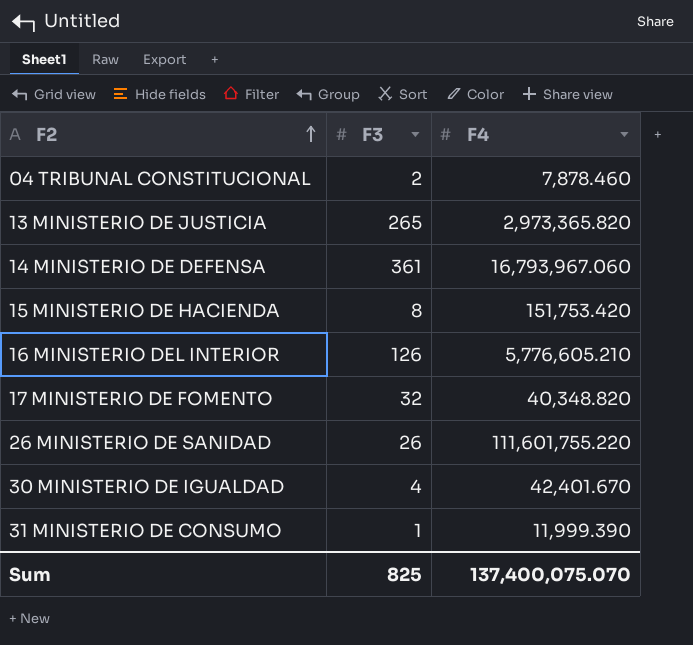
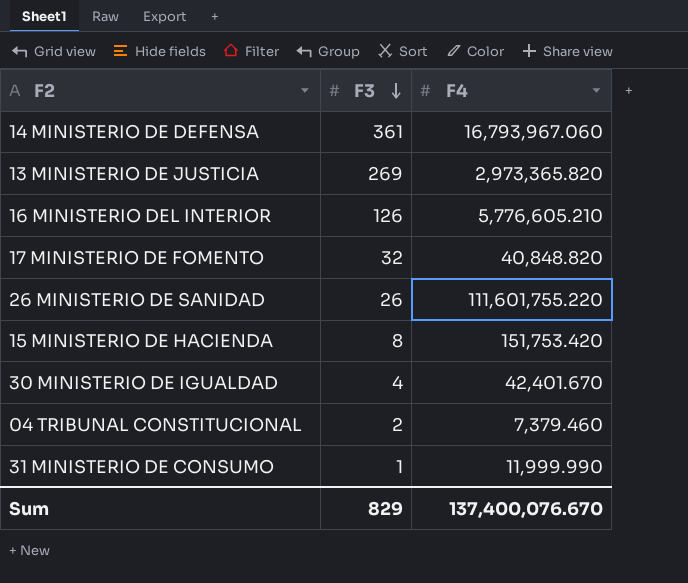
row order: F2 ascending -> F3 descending
13 MINISTERIO DE JUSTICIA | F3: 265 -> 269
17 MINISTERIO DE FOMENTO | F4: 40,348.820 -> 40,848.820
04 TRIBUNAL CONSTITUCIONAL | F4: 7,878.460 -> 7,379.460
31 MINISTERIO DE CONSUMO | F4: 11,999.390 -> 11,999.990
Sum | F3: 825 -> 829
Sum | F4: 137,400,075.070 -> 137,400,076.670

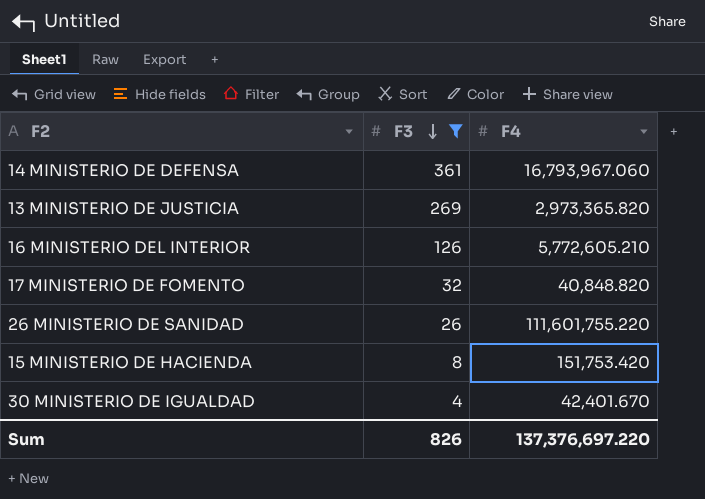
filter: none -> F3 >= 4
16 MINISTERIO DEL INTERIOR | F4: 5,776,605.210 -> 5,772,605.210
Sum | F3: 829 -> 826
Sum | F4: 137,400,076.670 -> 137,376,697.220

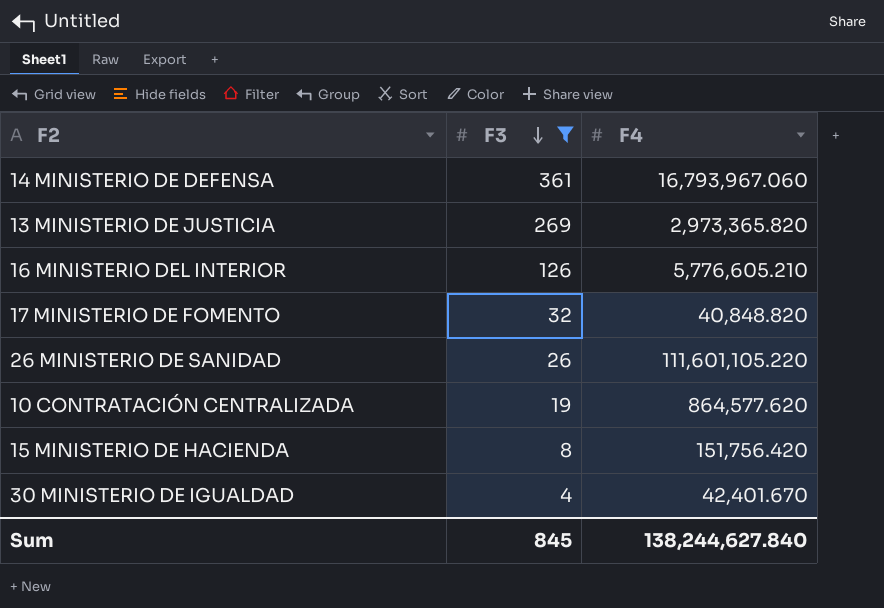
16 MINISTERIO DEL INTERIOR | F4: 5,772,605.210 -> 5,776,605.210
26 MINISTERIO DE SANIDAD | F4: 111,601,755.220 -> 111,601,105.220
row 10 CONTRATACIÓN CENTRALIZADA: none -> 19 | 864,577.620
15 MINISTERIO DE HACIENDA | F4: 151,753.420 -> 151,756.420
Sum | F3: 826 -> 845
Sum | F4: 137,376,697.220 -> 138,244,627.840

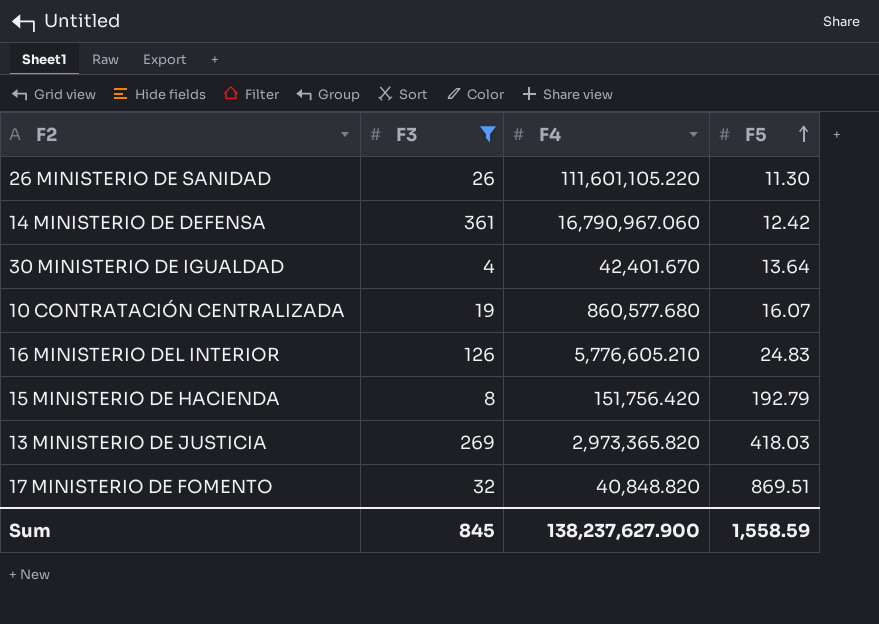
row order: F3 descending -> F5 ascending
column F5 | position: none -> 4
14 MINISTERIO DE DEFENSA | F4: 16,793,967.060 -> 16,790,967.060
10 CONTRATACIÓN CENTRALIZADA | F4: 864,577.620 -> 860,577.680
Sum | F4: 138,244,627.840 -> 138,237,627.900

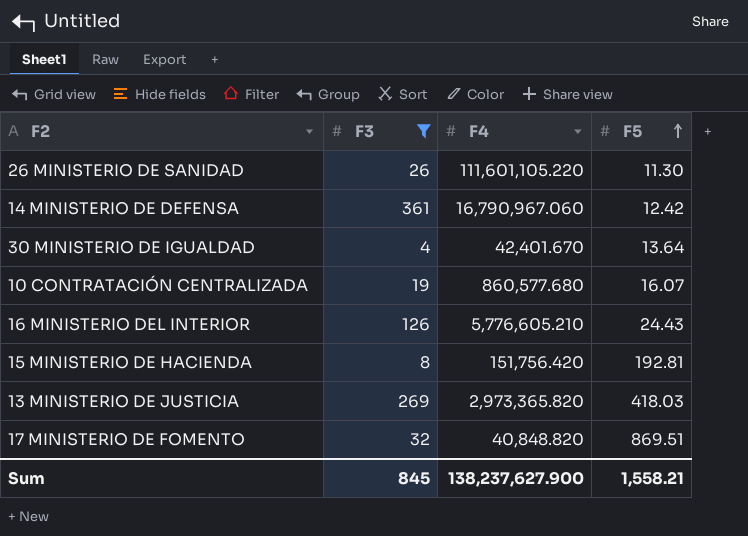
16 MINISTERIO DEL INTERIOR | F5: 24.83 -> 24.43
15 MINISTERIO DE HACIENDA | F5: 192.79 -> 192.81
Sum | F5: 1,558.59 -> 1,558.21

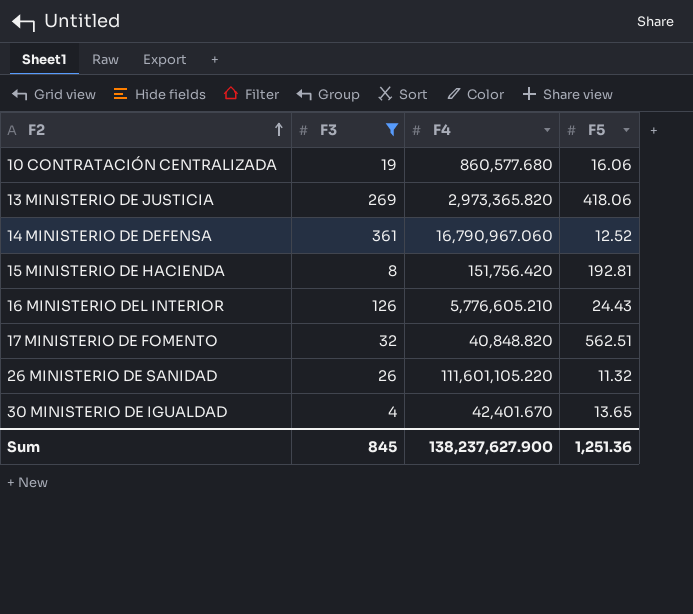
row order: F5 ascending -> F2 ascending
10 CONTRATACIÓN CENTRALIZADA | F5: 16.07 -> 16.06
13 MINISTERIO DE JUSTICIA | F5: 418.03 -> 418.06
14 MINISTERIO DE DEFENSA | F5: 12.42 -> 12.52
17 MINISTERIO DE FOMENTO | F5: 869.51 -> 562.51
26 MINISTERIO DE SANIDAD | F5: 11.30 -> 11.32
30 MINISTERIO DE IGUALDAD | F5: 13.64 -> 13.65
Sum | F5: 1,558.21 -> 1,251.36

